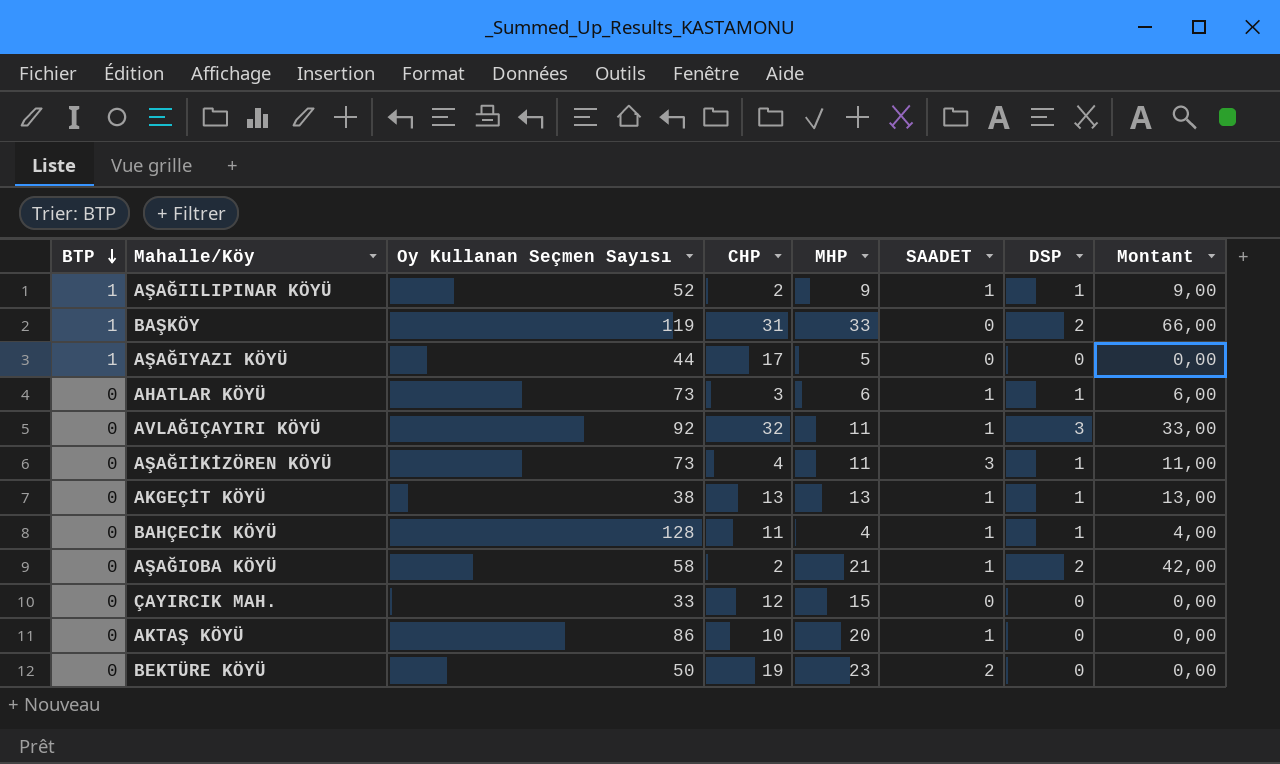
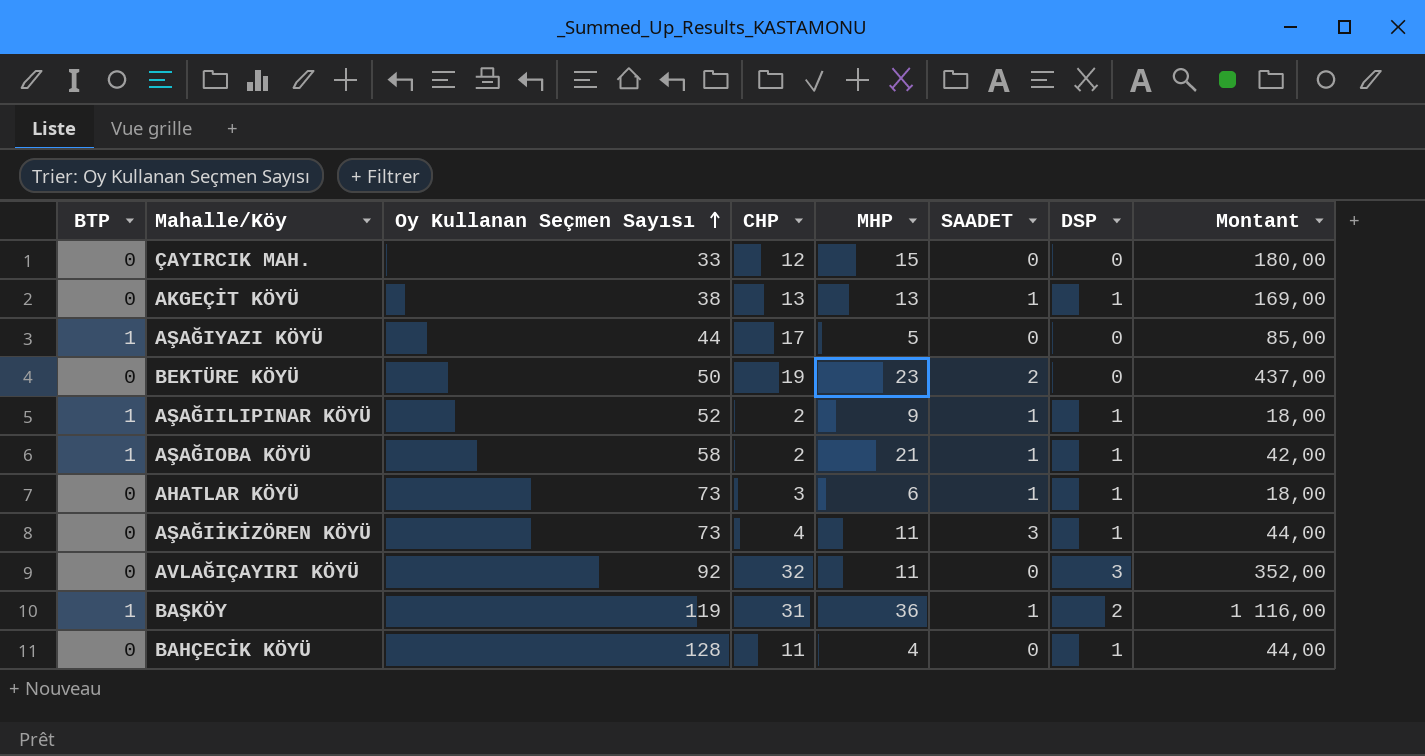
row order: BTP descending -> Oy Kullanan Seçmen Sayısı ascending
column Montant | formula: [MHP] * [DSP] -> [CHP] * [MHP]
row AKTAŞ KÖYÜ: 0 | 86 | 10 | 20 | 1 | 0 | 0,00 -> none
AŞAĞIOBA KÖYÜ | BTP: 0 -> 1
AŞAĞIOBA KÖYÜ | DSP: 2 -> 1
AVLAĞIÇAYIRI KÖYÜ | SAADET: 1 -> 0
BAŞKÖY | MHP: 33 -> 36
BAŞKÖY | SAADET: 0 -> 1
BAHÇECİK KÖYÜ | SAADET: 1 -> 0

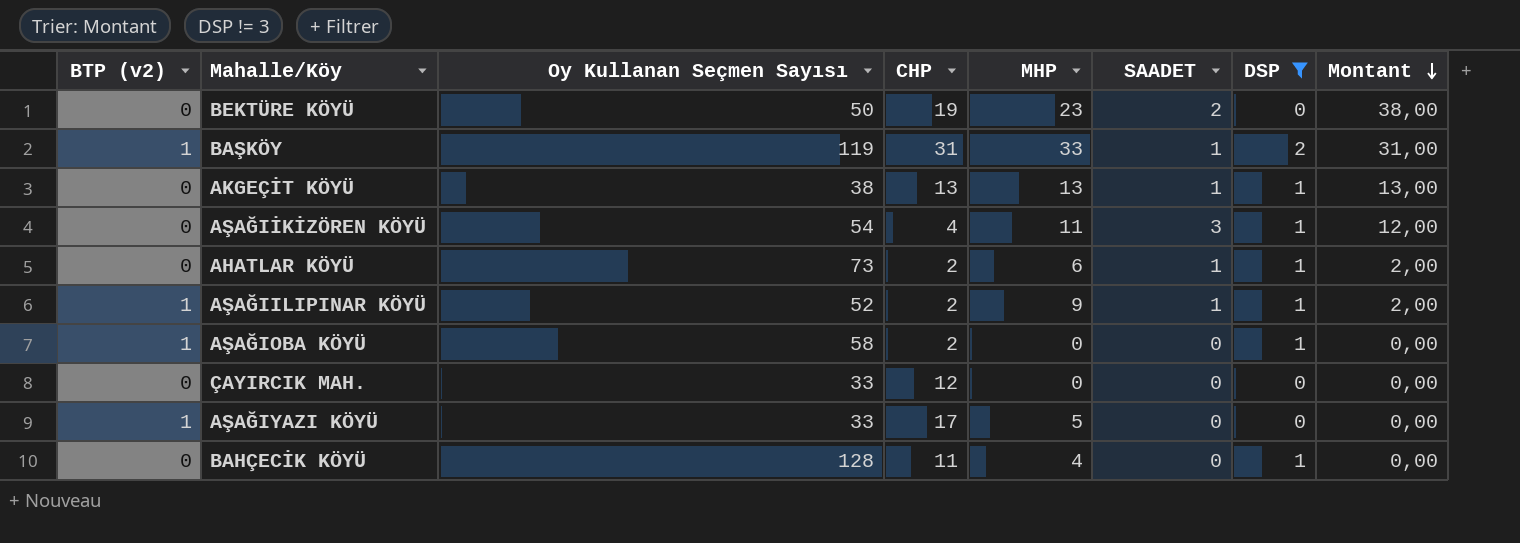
filter: none -> DSP != 3
row order: Oy Kullanan Seçmen Sayısı ascending -> Montant descending
column name: BTP -> BTP (v2)
column Montant | formula: [CHP] * [MHP] -> [CHP] * [SAADET]
BAŞKÖY | MHP: 36 -> 33
AŞAĞIİKİZÖREN KÖYÜ | Oy Kullanan Seçmen Sayısı: 73 -> 54
AHATLAR KÖYÜ | CHP: 3 -> 2
AŞAĞIOBA KÖYÜ | MHP: 21 -> 0
AŞAĞIOBA KÖYÜ | SAADET: 1 -> 0
ÇAYIRCIK MAH. | MHP: 15 -> 0
AŞAĞIYAZI KÖYÜ | Oy Kullanan Seçmen Sayısı: 44 -> 33

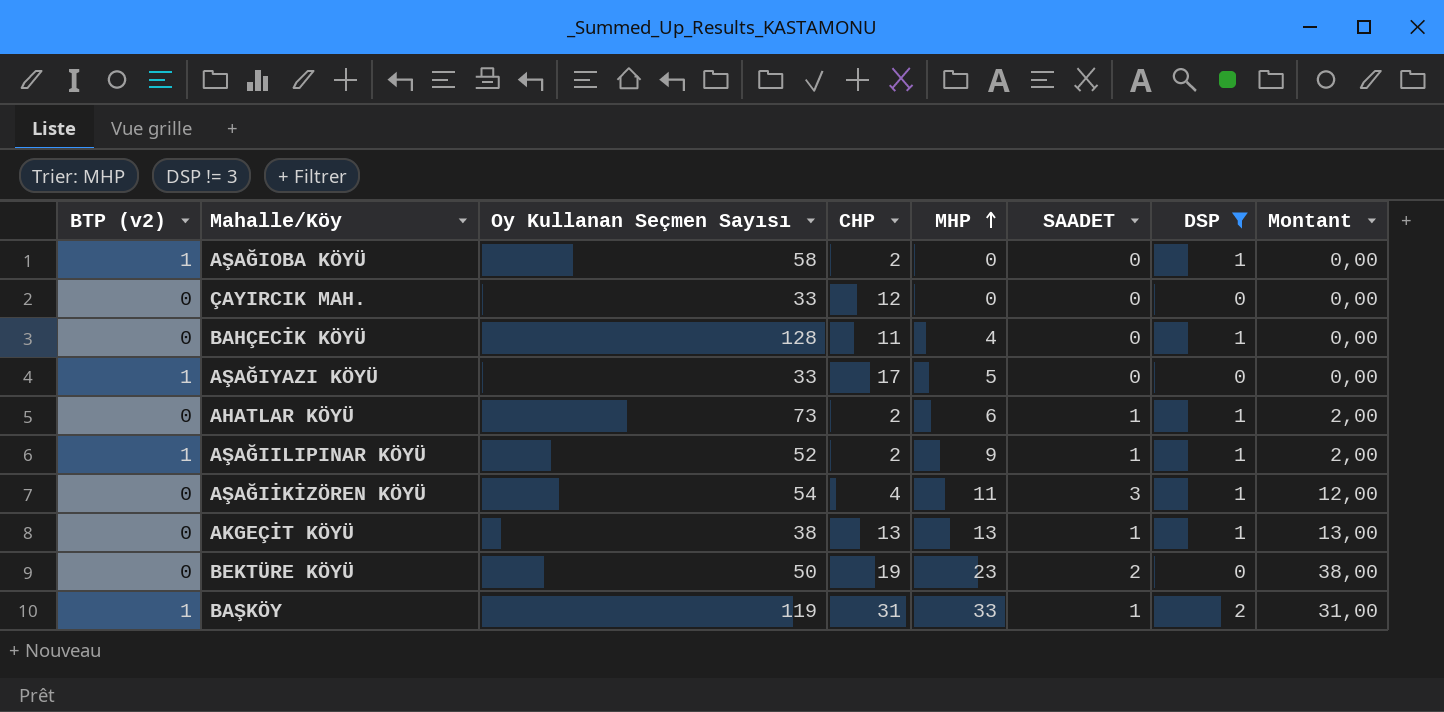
row order: Montant descending -> MHP ascending

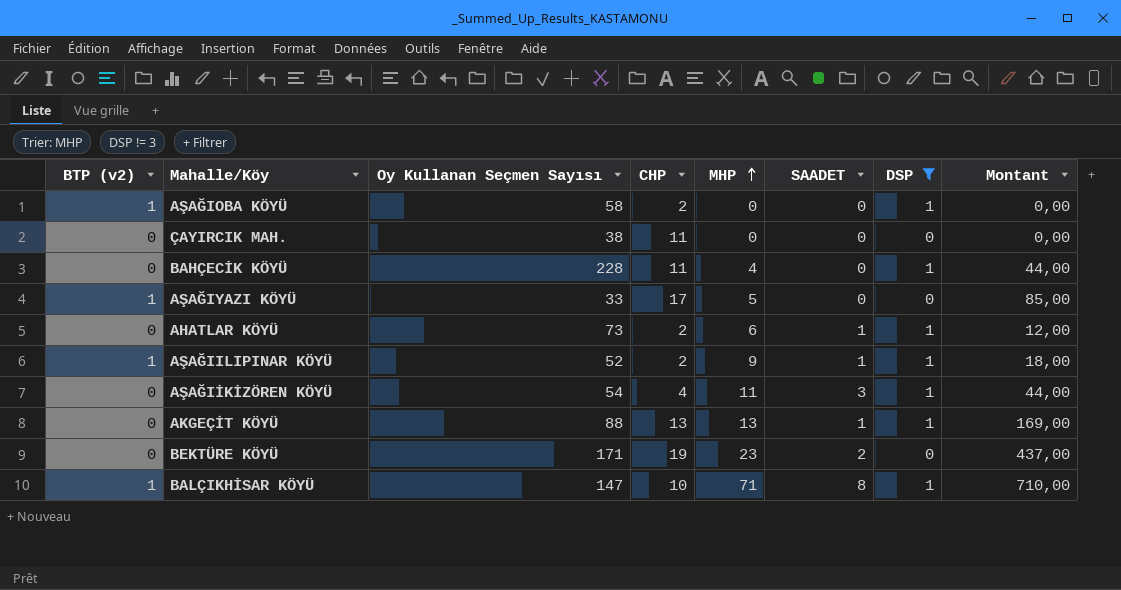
column Montant | formula: [CHP] * [SAADET] -> [CHP] * [MHP]
row BAŞKÖY: 1 | 119 | 31 | 33 | 1 | 2 | 31,00 -> none
ÇAYIRCIK MAH. | Oy Kullanan Seçmen Sayısı: 33 -> 38
ÇAYIRCIK MAH. | CHP: 12 -> 11
BAHÇECİK KÖYÜ | Oy Kullanan Seçmen Sayısı: 128 -> 228
AKGEÇİT KÖYÜ | Oy Kullanan Seçmen Sayısı: 38 -> 88
BEKTÜRE KÖYÜ | Oy Kullanan Seçmen Sayısı: 50 -> 171
row BALÇIKHİSAR KÖYÜ: none -> 1 | 147 | 10 | 71 | 8 | 1 | 710,00

